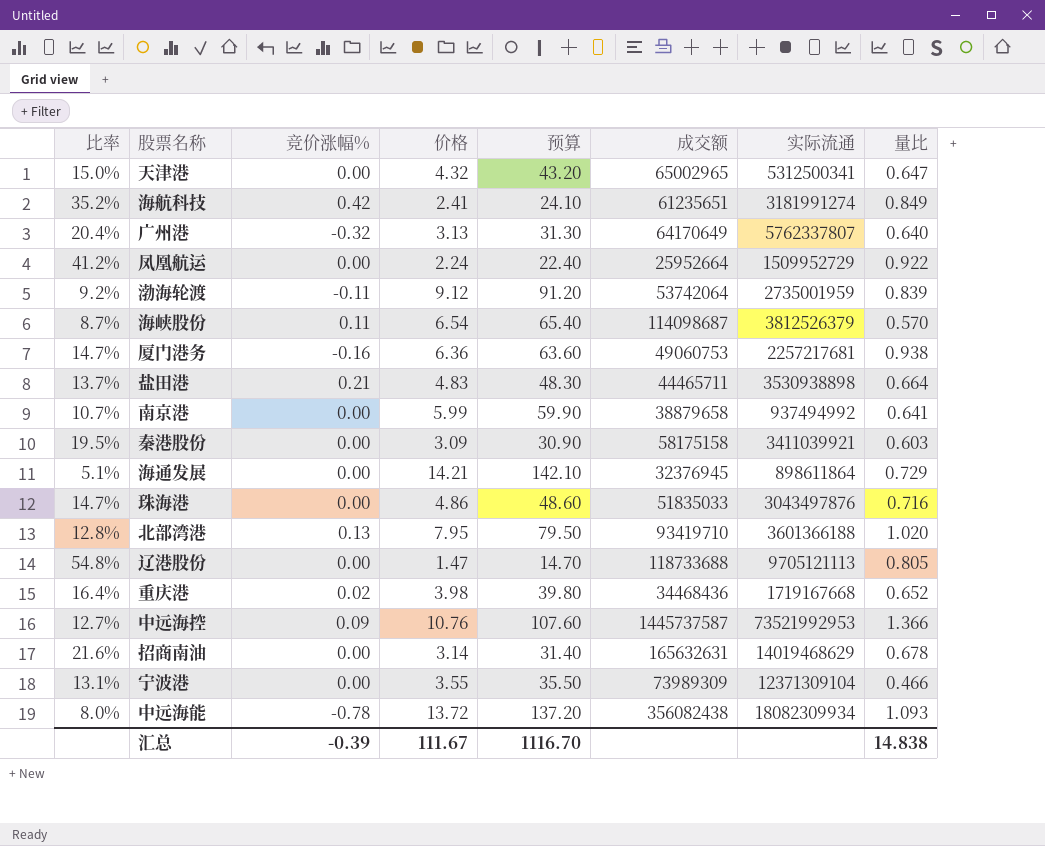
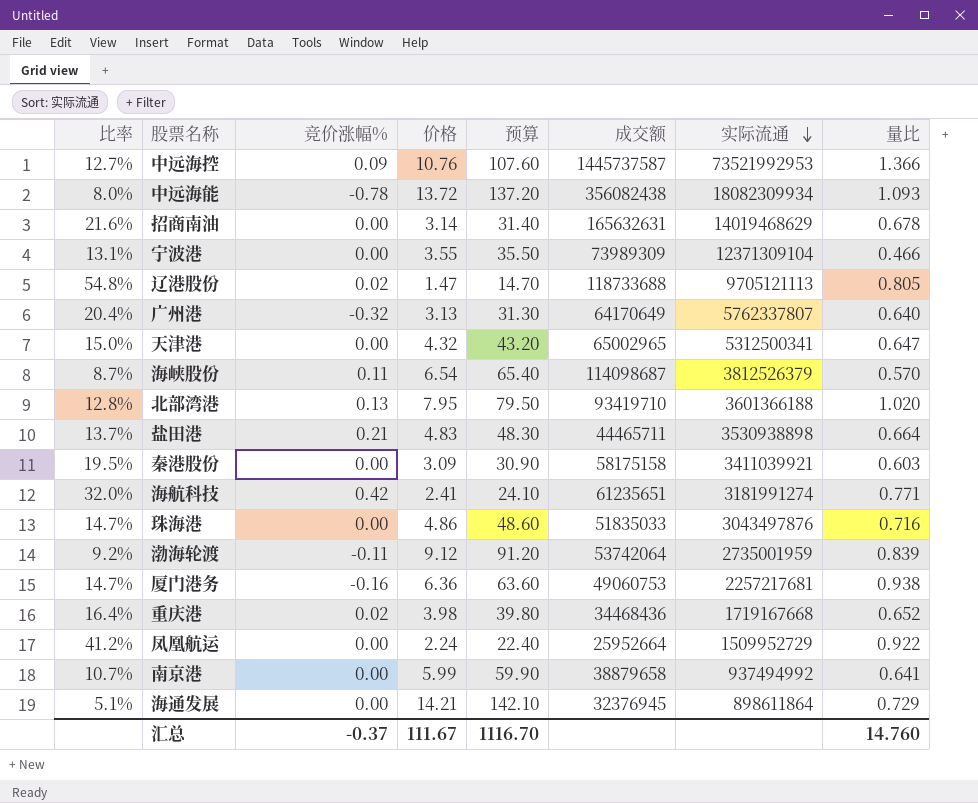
row order: none -> 实际流通 descending
辽港股份 | 竞价涨幅%: 0.00 -> 0.02
海航科技 | 比率: 35.2% -> 32.0%
海航科技 | 量比: 0.849 -> 0.771
汇总 | 竞价涨幅%: -0.39 -> -0.37
汇总 | 量比: 14.838 -> 14.760

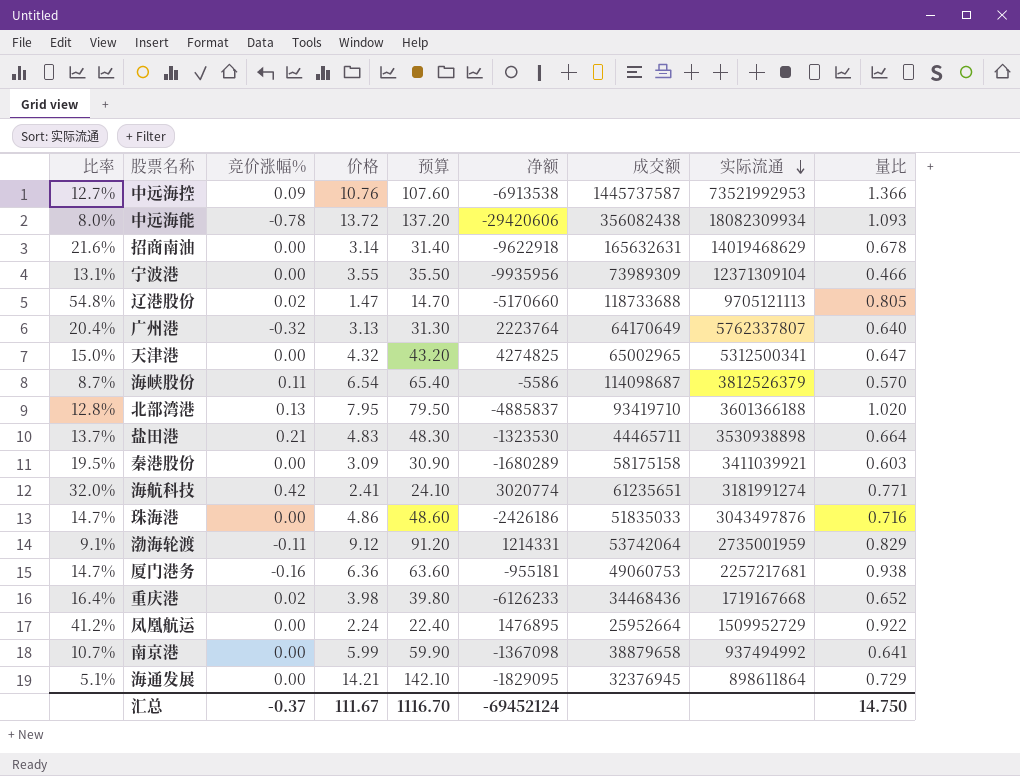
column 净额 | position: none -> 6
渤海轮渡 | 比率: 9.2% -> 9.1%
渤海轮渡 | 量比: 0.839 -> 0.829
汇总 | 量比: 14.760 -> 14.750

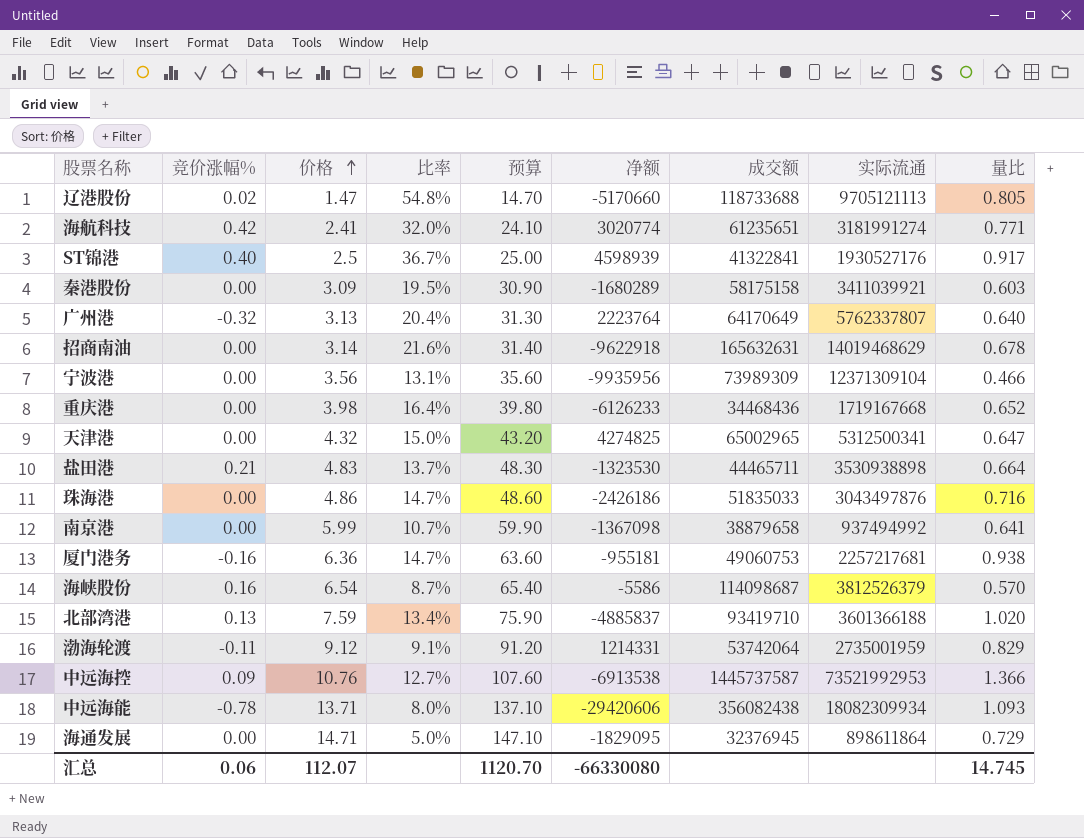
row order: 实际流通 descending -> 价格 ascending
column 比率 | position: 1 -> 4
row 凤凰航运: 41.2% | 0.00 | 2.24 | 22.40 | 1476895 | 25952664 | 1509952729 | 0.922 -> none
row ST锦港: none -> 0.40 | 2.5 | 36.7% | 25.00 | 4598939 | 41322841 | 1930527176 | 0.917
宁波港 | 价格: 3.55 -> 3.56
宁波港 | 预算: 35.50 -> 35.60
重庆港 | 竞价涨幅%: 0.02 -> 0.00
海峡股份 | 竞价涨幅%: 0.11 -> 0.16
北部湾港 | 价格: 7.95 -> 7.59
北部湾港 | 比率: 12.8% -> 13.4%
北部湾港 | 预算: 79.50 -> 75.90
中远海能 | 价格: 13.72 -> 13.71
中远海能 | 预算: 137.20 -> 137.10
海通发展 | 价格: 14.21 -> 14.71
海通发展 | 比率: 5.1% -> 5.0%
海通发展 | 预算: 142.10 -> 147.10
汇总 | 竞价涨幅%: -0.37 -> 0.06
汇总 | 价格: 111.67 -> 112.07
汇总 | 预算: 1116.70 -> 1120.70
汇总 | 净额: -69452124 -> -66330080
汇总 | 量比: 14.750 -> 14.745

